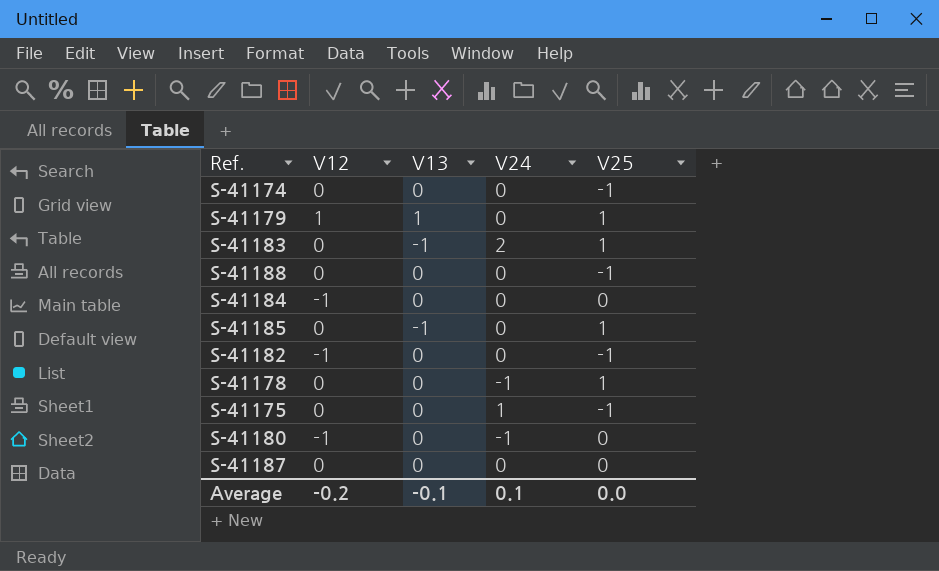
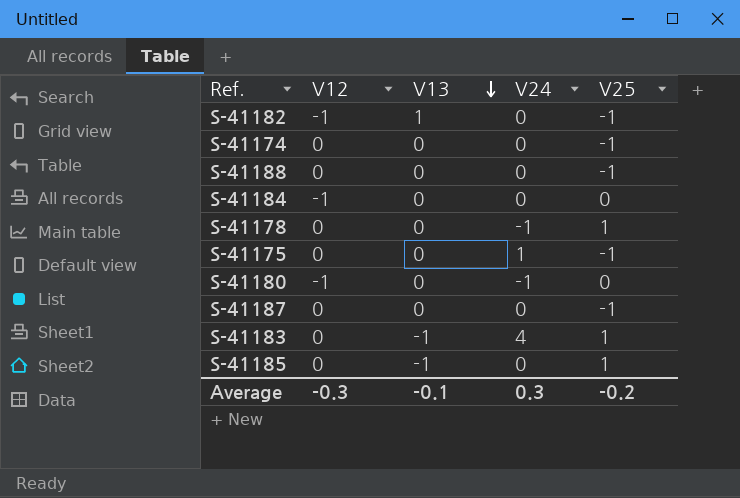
row order: none -> V13 descending
row S-41179: 1 | 1 | 0 | 1 -> none
S-41182 | V13: 0 -> 1
S-41187 | V25: 0 -> -1
S-41183 | V24: 2 -> 4
Average | V12: -0.2 -> -0.3
Average | V24: 0.1 -> 0.3
Average | V25: 0.0 -> -0.2

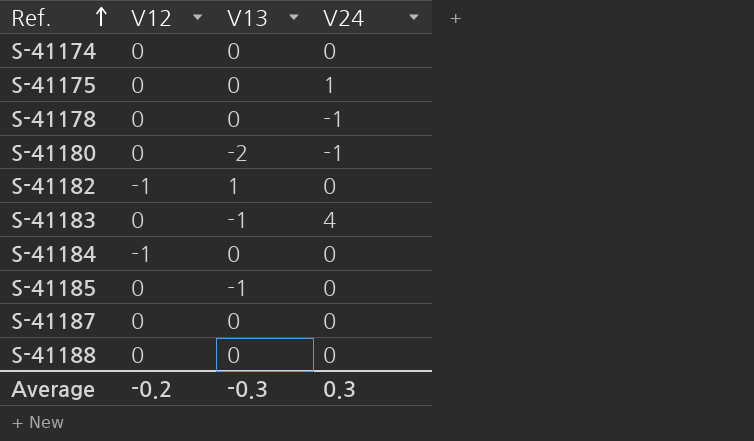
row order: V13 descending -> Ref. ascending
column V25 | position: 5 -> none
S-41180 | V12: -1 -> 0
S-41180 | V13: 0 -> -2
Average | V12: -0.3 -> -0.2
Average | V13: -0.1 -> -0.3

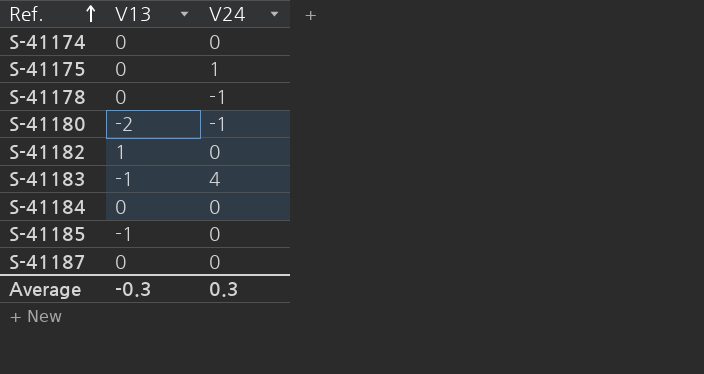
column V12 | position: 2 -> none
row S-41188: 0 | 0 | 0 -> none

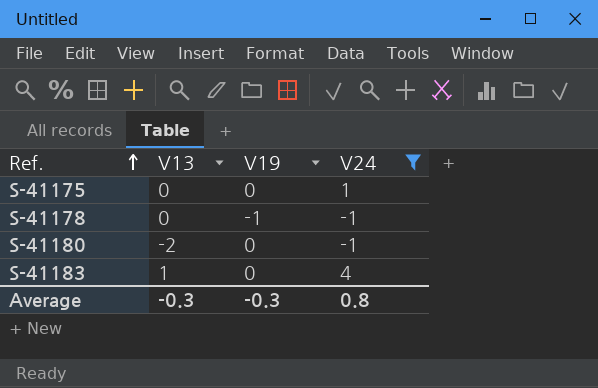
filter: none -> V24 != 0
column V19 | position: none -> 3
S-41183 | V13: -1 -> 1
Average | V24: 0.3 -> 0.8

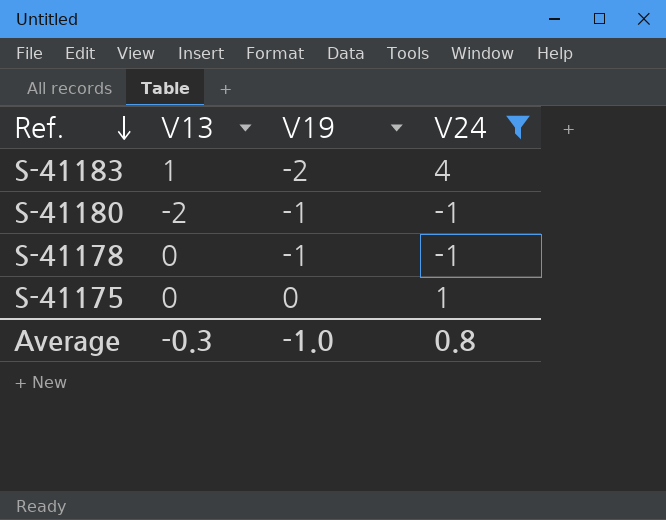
row order: Ref. ascending -> Ref. descending
S-41183 | V19: 0 -> -2
S-41180 | V19: 0 -> -1
Average | V19: -0.3 -> -1.0

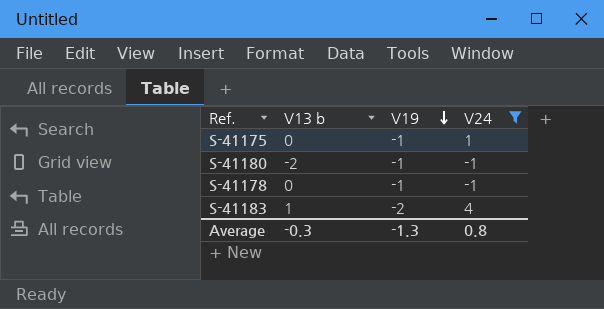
row order: Ref. descending -> V19 descending
column name: V13 -> V13 b
S-41175 | V19: 0 -> -1
Average | V19: -1.0 -> -1.3

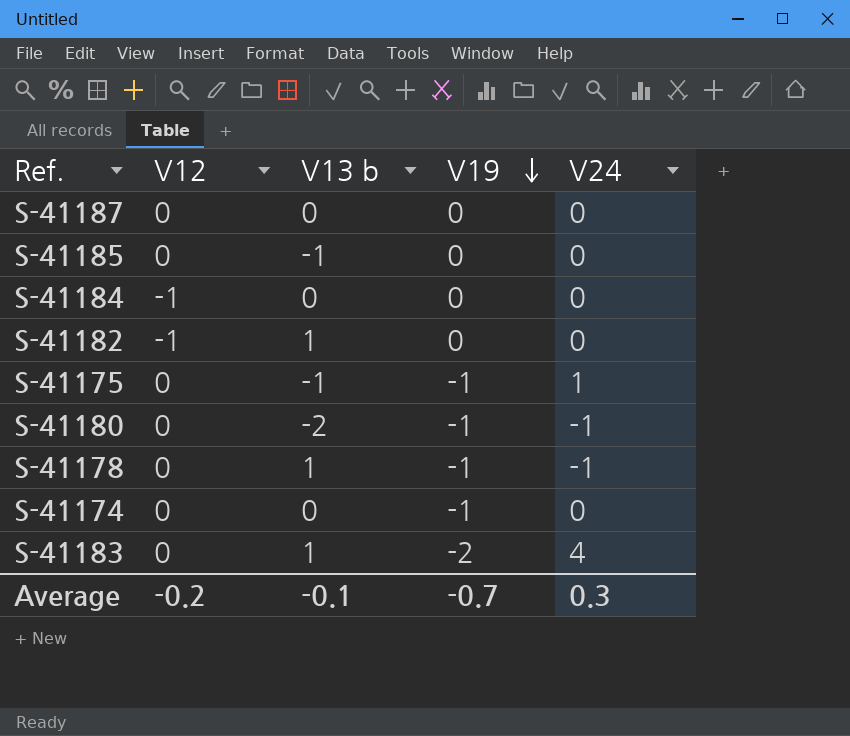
filter: V24 != 0 -> none
column V12 | position: none -> 2
S-41175 | V13 b: 0 -> -1
S-41178 | V13 b: 0 -> 1
Average | V13 b: -0.3 -> -0.1
Average | V19: -1.3 -> -0.7
Average | V24: 0.8 -> 0.3

